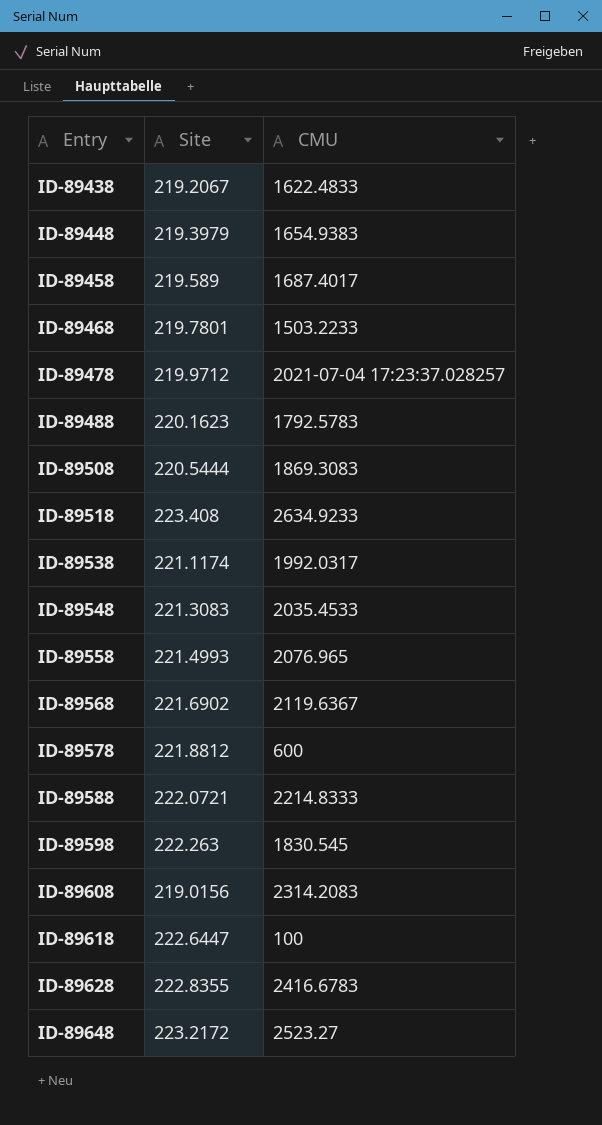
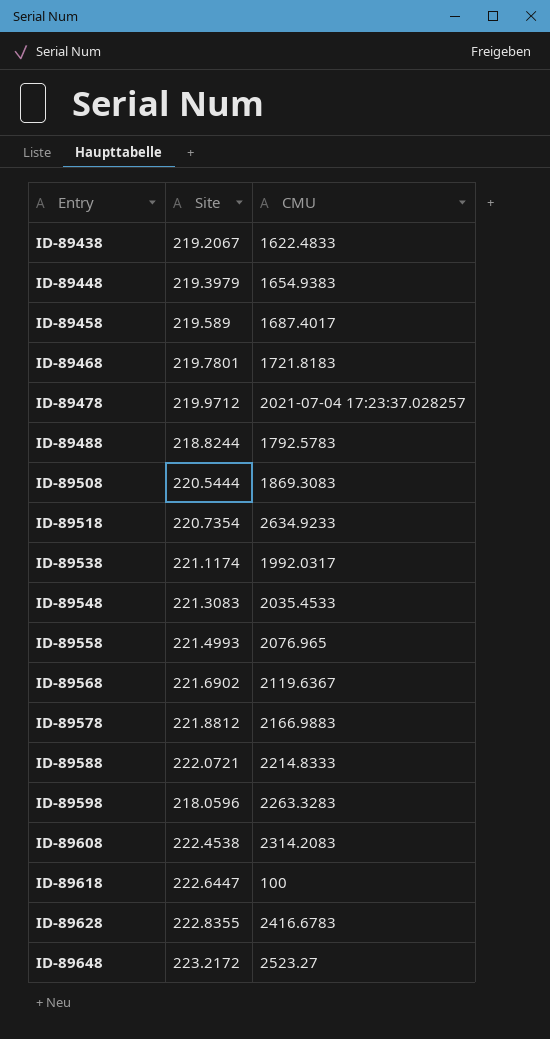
ID-89468 | CMU: 1503.2233 -> 1721.8183
ID-89488 | Site: 220.1623 -> 218.8244
ID-89518 | Site: 223.408 -> 220.7354
ID-89578 | CMU: 600 -> 2166.9883
ID-89598 | Site: 222.263 -> 218.0596
ID-89598 | CMU: 1830.545 -> 2263.3283
ID-89608 | Site: 219.0156 -> 222.4538

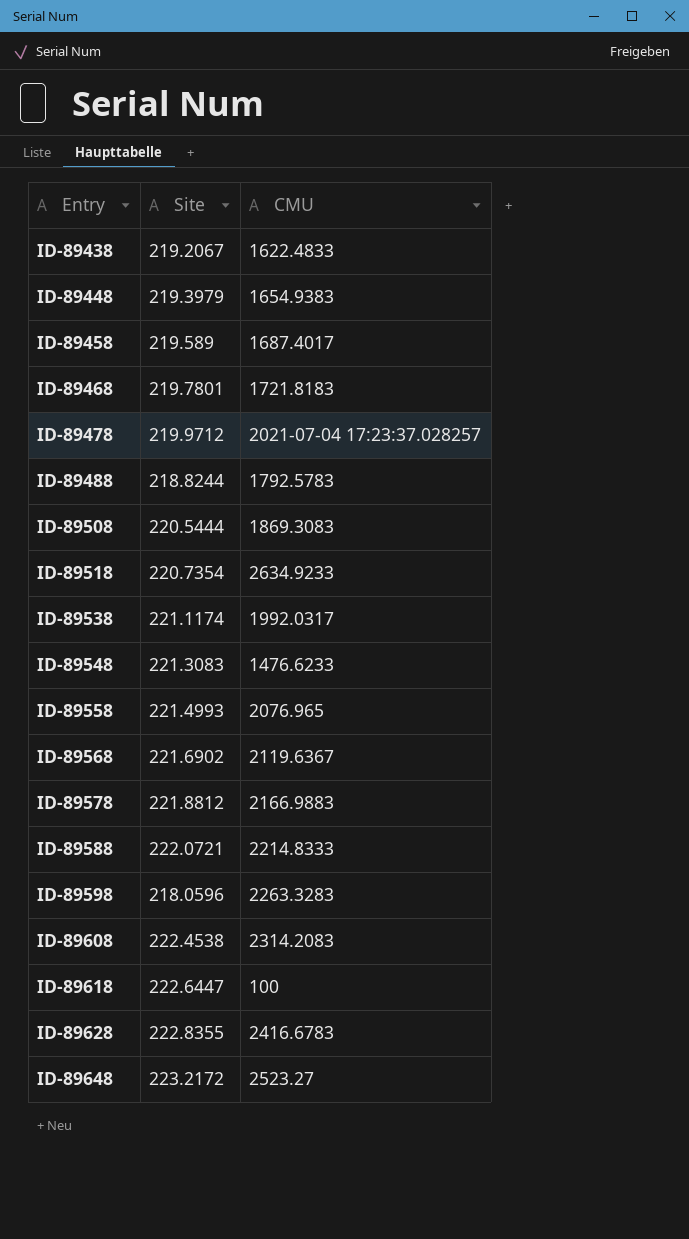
ID-89548 | CMU: 2035.4533 -> 1476.6233

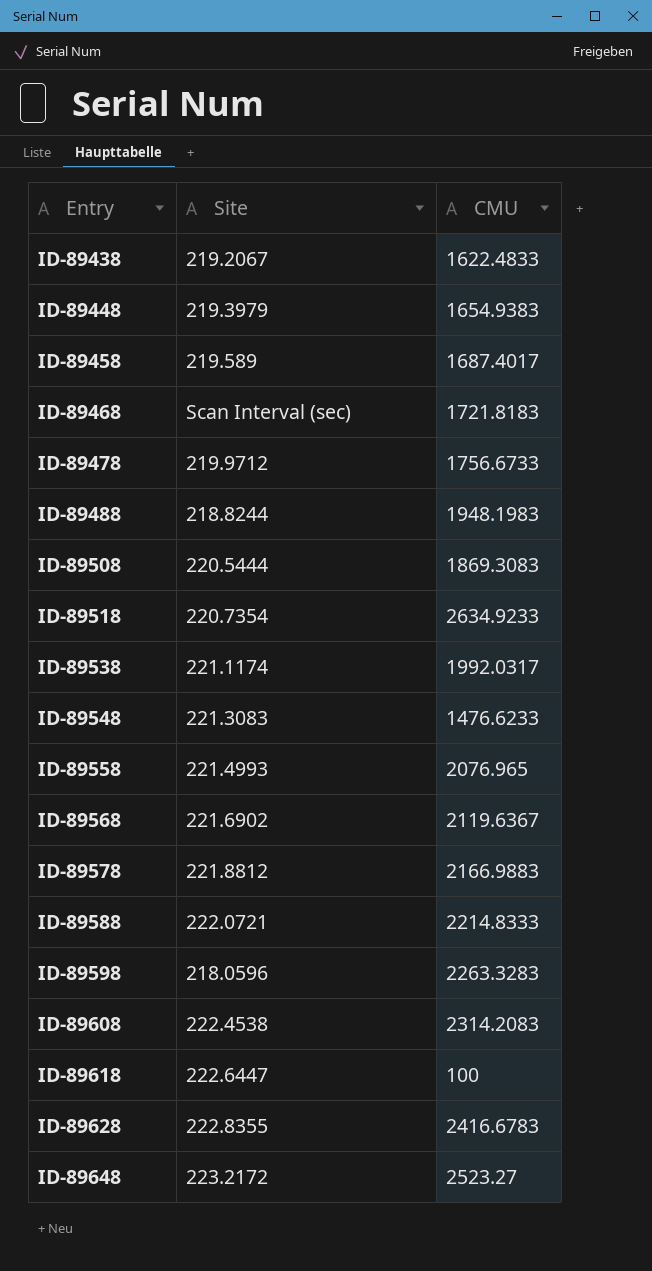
ID-89468 | Site: 219.7801 -> Scan Interval (sec)
ID-89478 | CMU: 2021-07-04 17:23:37.028257 -> 1756.6733
ID-89488 | CMU: 1792.5783 -> 1948.1983

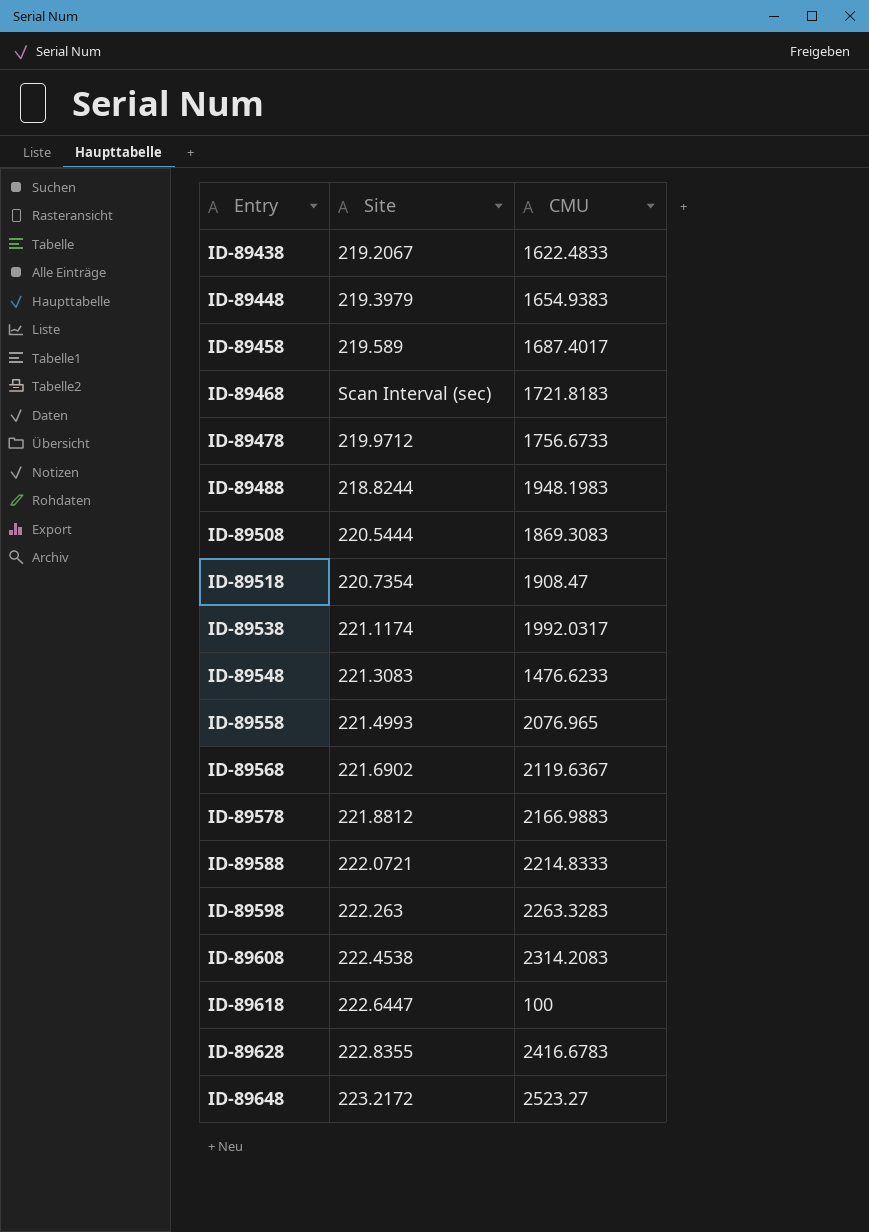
ID-89518 | CMU: 2634.9233 -> 1908.47
ID-89598 | Site: 218.0596 -> 222.263

